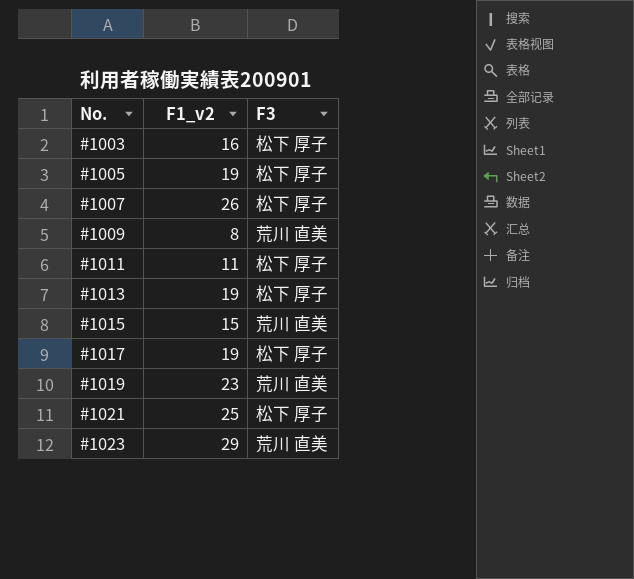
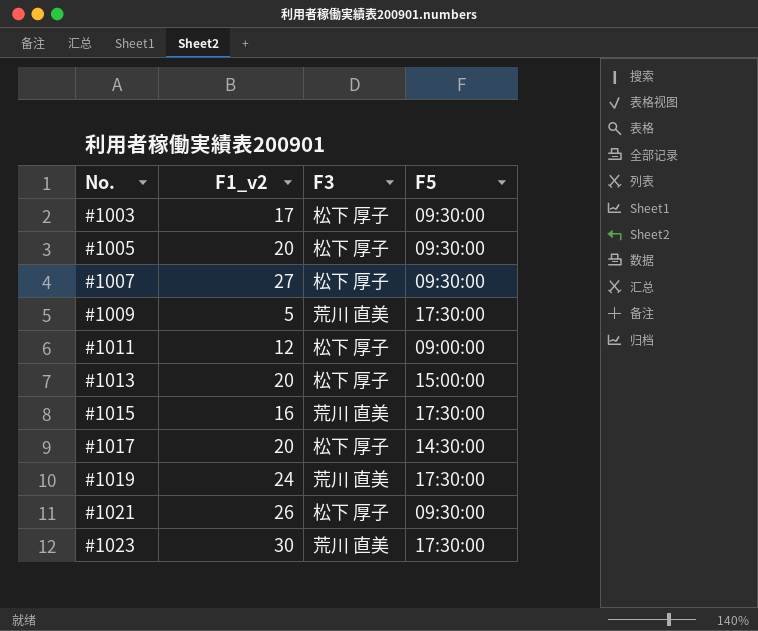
column F5 | position: none -> 4
#1003 | F1_v2: 16 -> 17
#1005 | F1_v2: 19 -> 20
#1007 | F1_v2: 26 -> 27
#1009 | F1_v2: 8 -> 5
#1011 | F1_v2: 11 -> 12
#1013 | F1_v2: 19 -> 20
#1015 | F1_v2: 15 -> 16
#1017 | F1_v2: 19 -> 20
#1019 | F1_v2: 23 -> 24
#1021 | F1_v2: 25 -> 26
#1023 | F1_v2: 29 -> 30

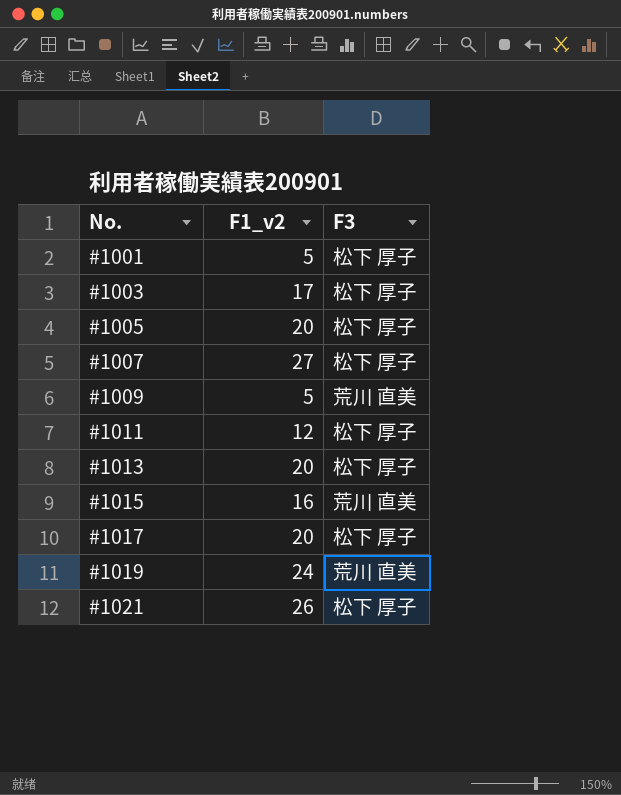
column F5 | position: 4 -> none
row #1023: 30 | 荒川 直美 | 17:30:00 -> none
row #1001: none -> 5 | 松下 厚子

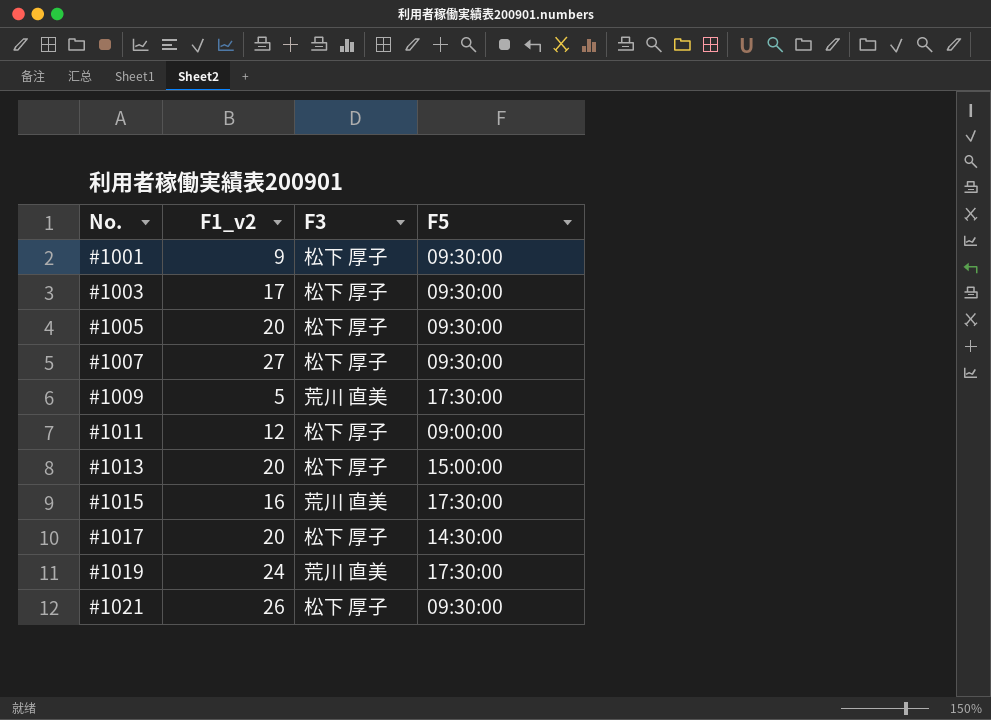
column F5 | position: none -> 4
#1001 | F1_v2: 5 -> 9

